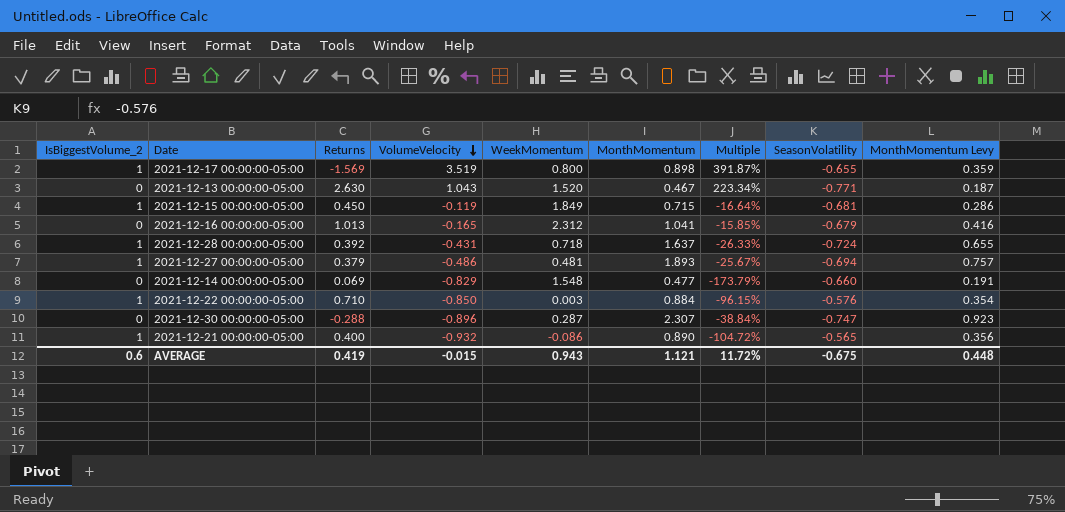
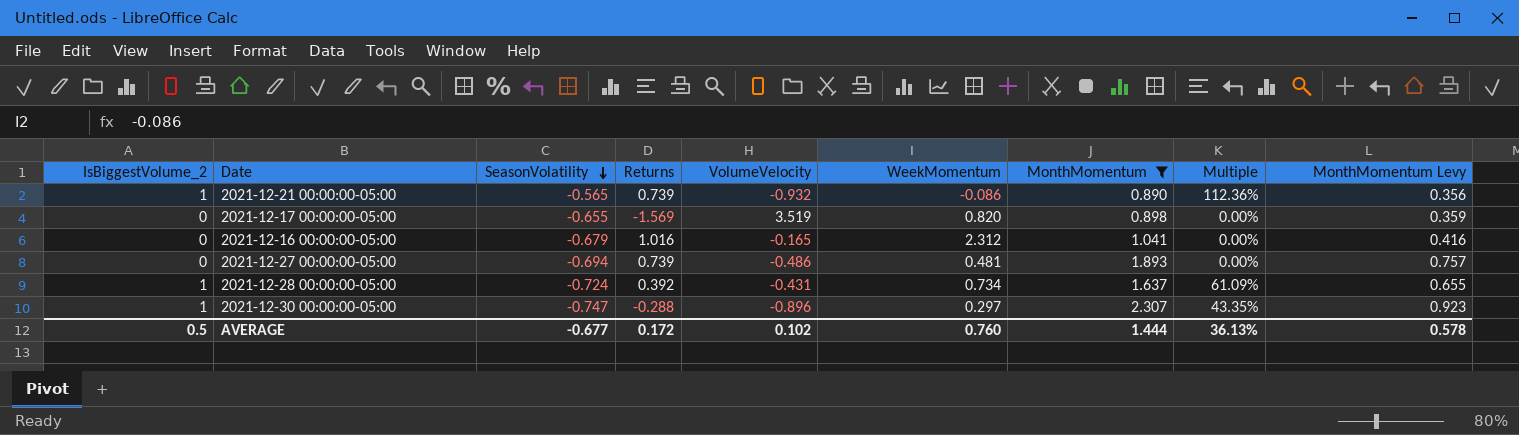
filter: none -> MonthMomentum >= 0.890
row order: VolumeVelocity descending -> SeasonVolatility descending
column SeasonVolatility | position: 8 -> 3
column Multiple | formula: [VolumeVelocity] / [MonthMomentum] -> [IsBiggestVolume_2] / [MonthMomentum]
2021-12-21 00:00:00-05:00 | Returns: 0.400 -> 0.739
2021-12-17 00:00:00-05:00 | IsBiggestVolume_2: 1 -> 0
2021-12-17 00:00:00-05:00 | WeekMomentum: 0.800 -> 0.820
2021-12-16 00:00:00-05:00 | Returns: 1.013 -> 1.016
2021-12-27 00:00:00-05:00 | IsBiggestVolume_2: 1 -> 0
2021-12-27 00:00:00-05:00 | Returns: 0.379 -> 0.739
2021-12-28 00:00:00-05:00 | WeekMomentum: 0.718 -> 0.734
2021-12-30 00:00:00-05:00 | IsBiggestVolume_2: 0 -> 1
2021-12-30 00:00:00-05:00 | WeekMomentum: 0.287 -> 0.297
AVERAGE | IsBiggestVolume_2: 0.6 -> 0.5
AVERAGE | SeasonVolatility: -0.675 -> -0.677
AVERAGE | Returns: 0.419 -> 0.172
AVERAGE | VolumeVelocity: -0.015 -> 0.102
AVERAGE | WeekMomentum: 0.943 -> 0.760
AVERAGE | MonthMomentum: 1.121 -> 1.444
AVERAGE | Multiple: 11.72% -> 36.13%
AVERAGE | MonthMomentum Levy: 0.448 -> 0.578

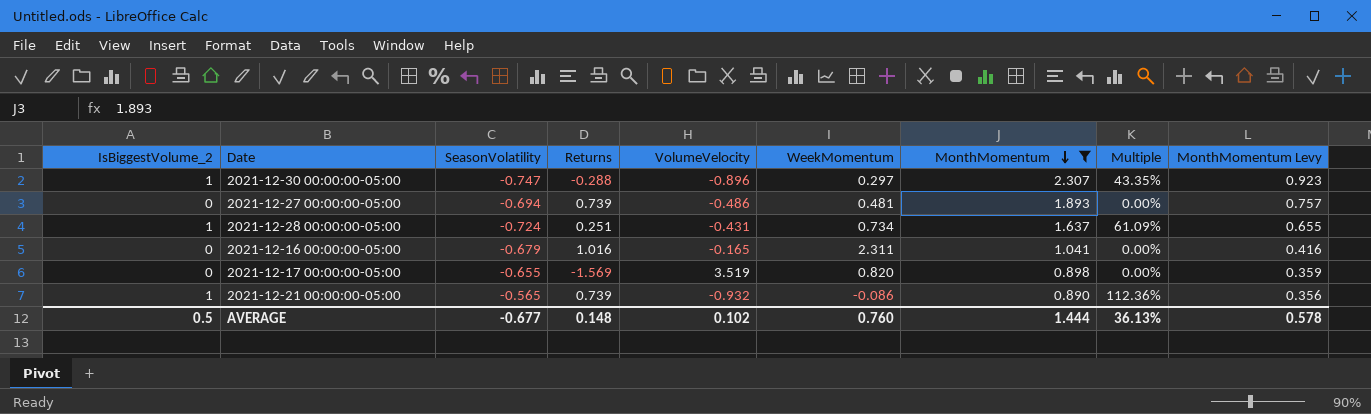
row order: SeasonVolatility descending -> MonthMomentum descending
2021-12-28 00:00:00-05:00 | Returns: 0.392 -> 0.251
2021-12-16 00:00:00-05:00 | WeekMomentum: 2.312 -> 2.311
AVERAGE | Returns: 0.172 -> 0.148

